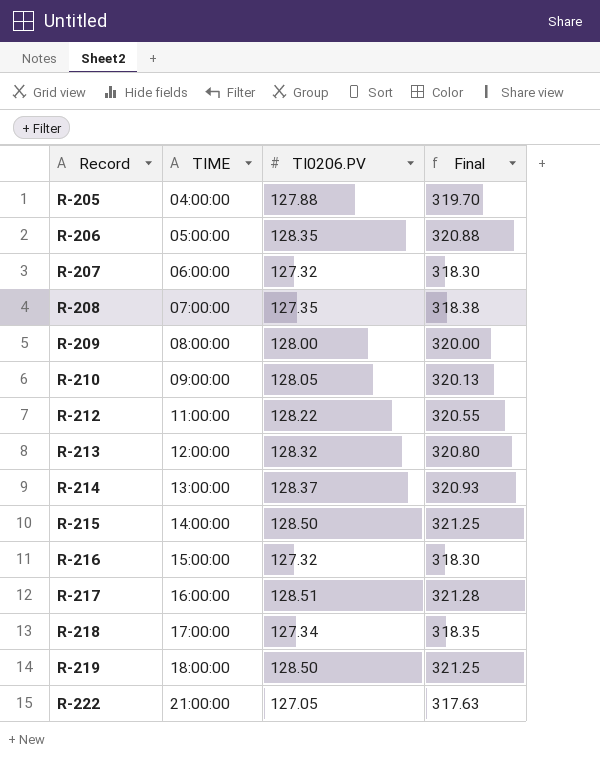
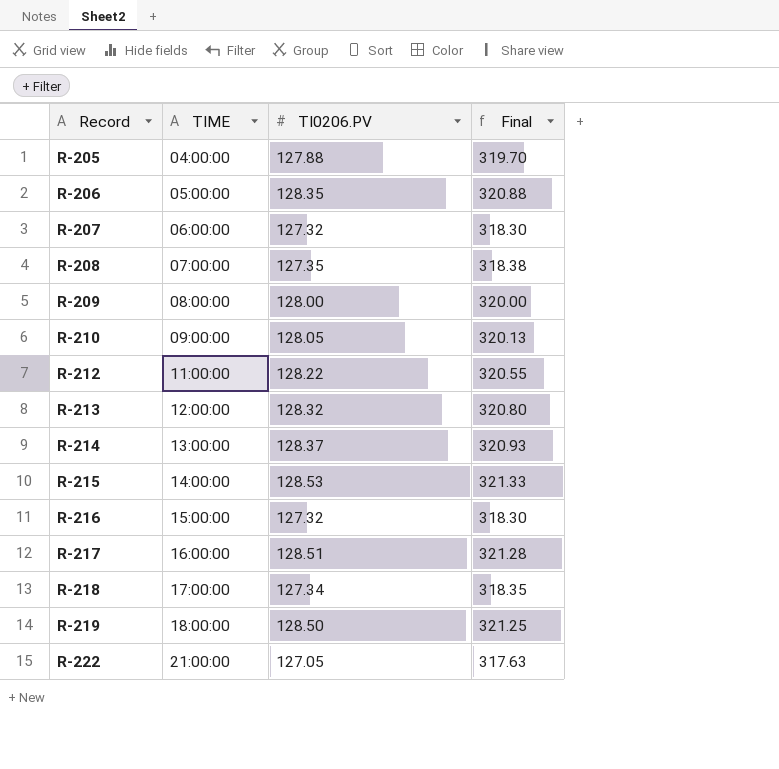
R-215 | TI0206.PV: 128.50 -> 128.53
R-215 | Final: 321.25 -> 321.33

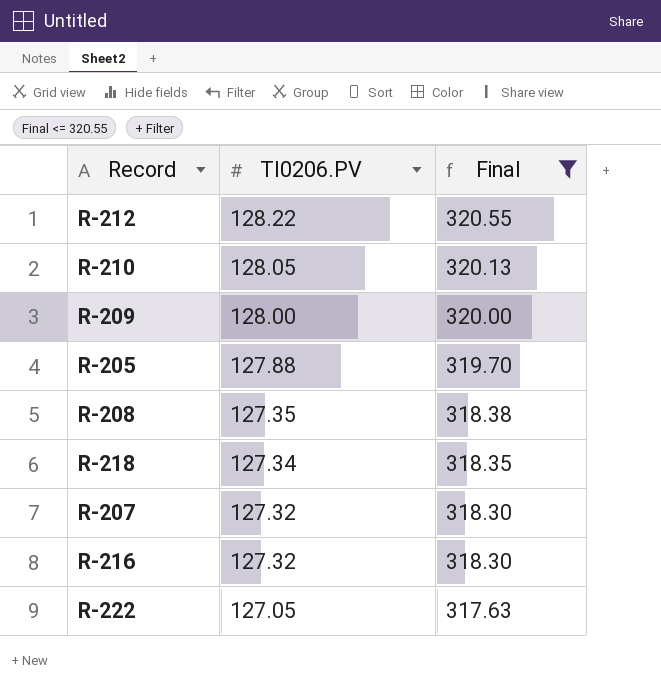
filter: none -> Final <= 320.55
row order: Record ascending -> TI0206.PV descending
column TIME | position: 2 -> none

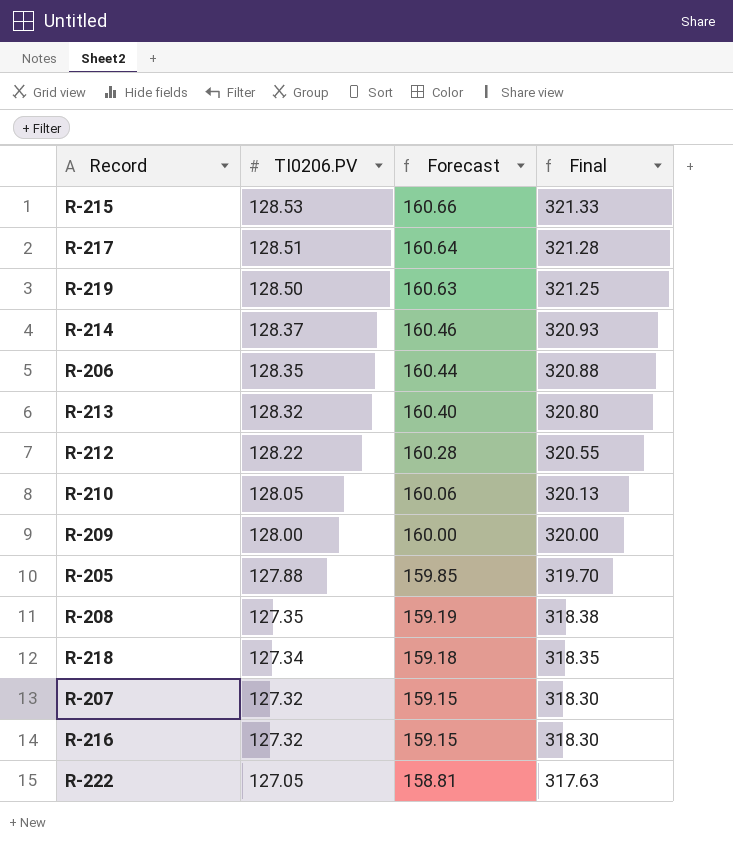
filter: Final <= 320.55 -> none
column Forecast | formula: none -> [TI0206.PV] * 1.25

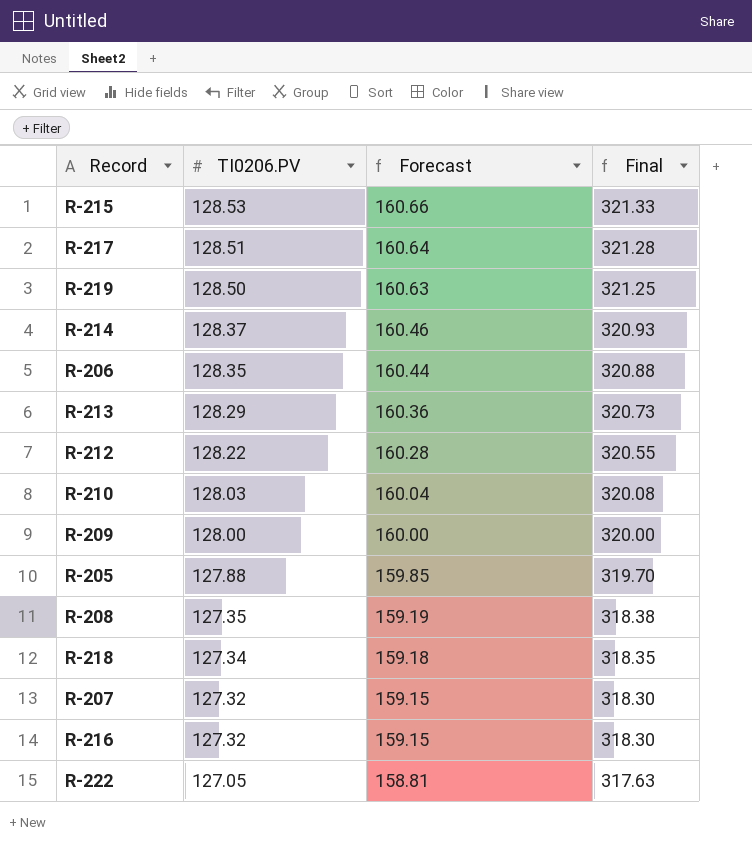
R-213 | TI0206.PV: 128.32 -> 128.29
R-213 | Forecast: 160.40 -> 160.36
R-213 | Final: 320.80 -> 320.73
R-210 | TI0206.PV: 128.05 -> 128.03
R-210 | Forecast: 160.06 -> 160.04
R-210 | Final: 320.13 -> 320.08

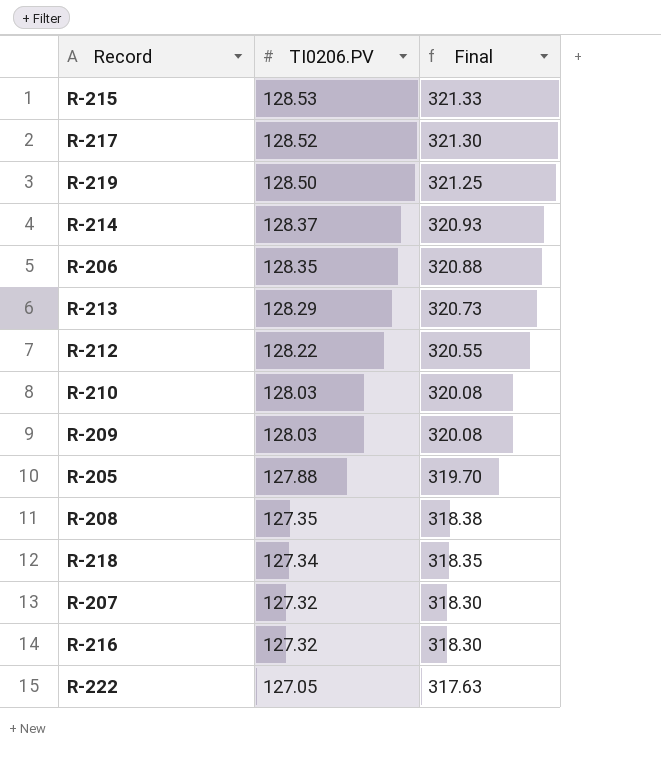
column Forecast | formula: [TI0206.PV] * 1.25 -> none
R-217 | TI0206.PV: 128.51 -> 128.52
R-217 | Final: 321.28 -> 321.30
R-209 | TI0206.PV: 128.00 -> 128.03
R-209 | Final: 320.00 -> 320.08

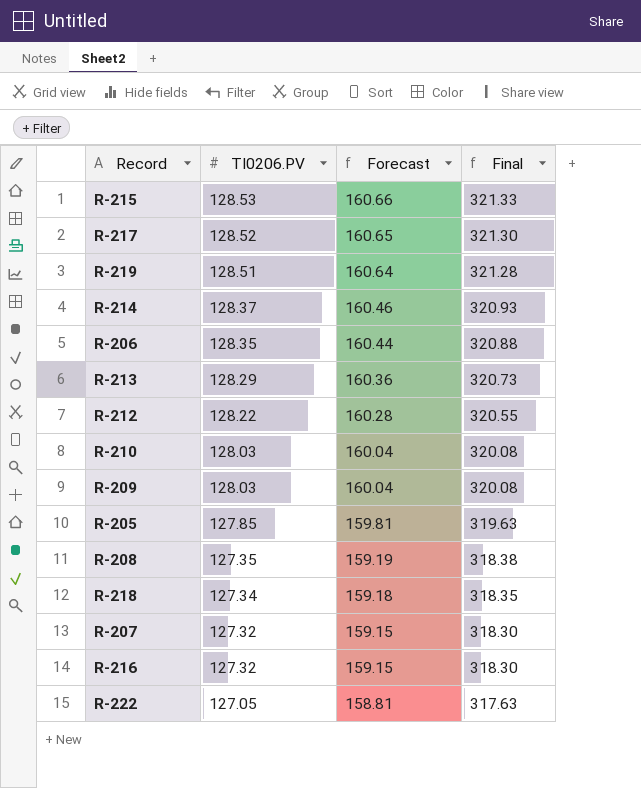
column Forecast | formula: none -> [TI0206.PV] * 1.25
R-219 | TI0206.PV: 128.50 -> 128.51
R-219 | Final: 321.25 -> 321.28
R-205 | TI0206.PV: 127.88 -> 127.85
R-205 | Final: 319.70 -> 319.63

